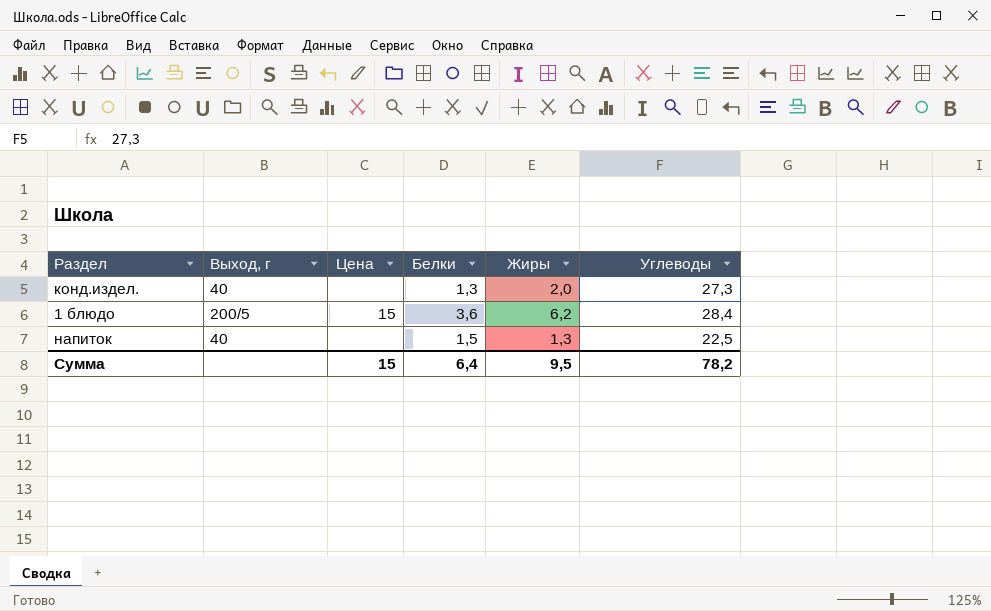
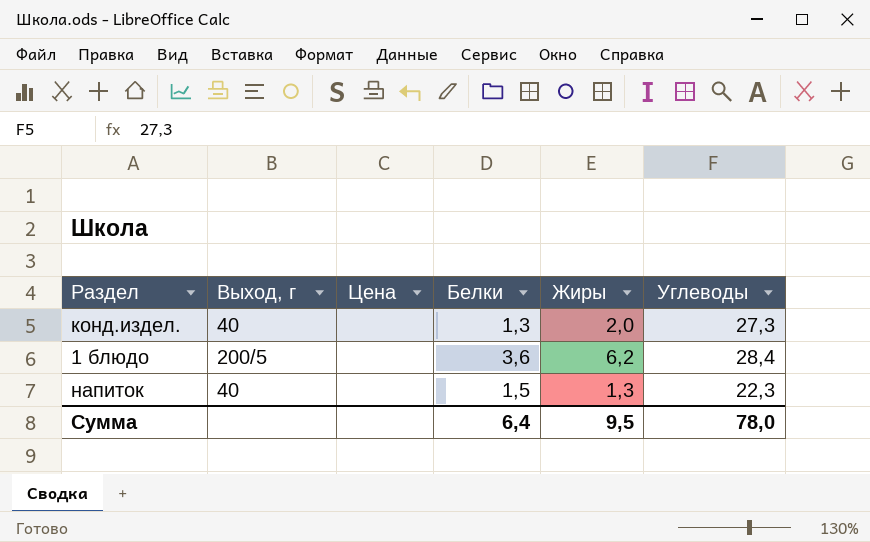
1 блюдо | Цена: 15 -> none
напиток | Углеводы: 22,5 -> 22,3
Сумма | Цена: 15 -> none
Сумма | Углеводы: 78,2 -> 78,0

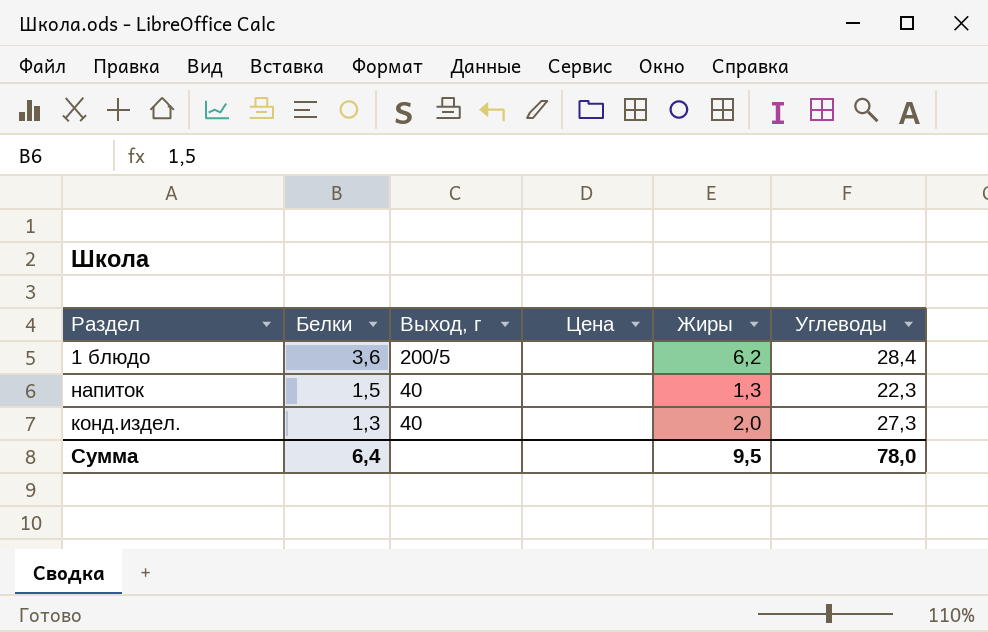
row order: none -> Белки descending
column Белки | position: 4 -> 2

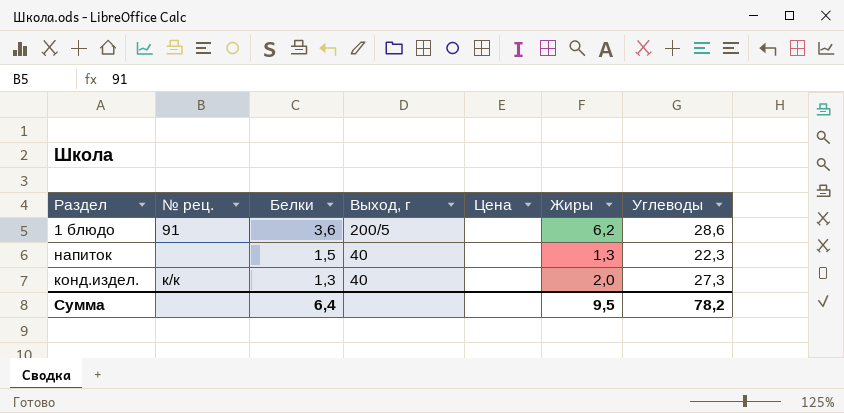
column № рец. | position: none -> 2
1 блюдо | Углеводы: 28,4 -> 28,6
Сумма | Углеводы: 78,0 -> 78,2

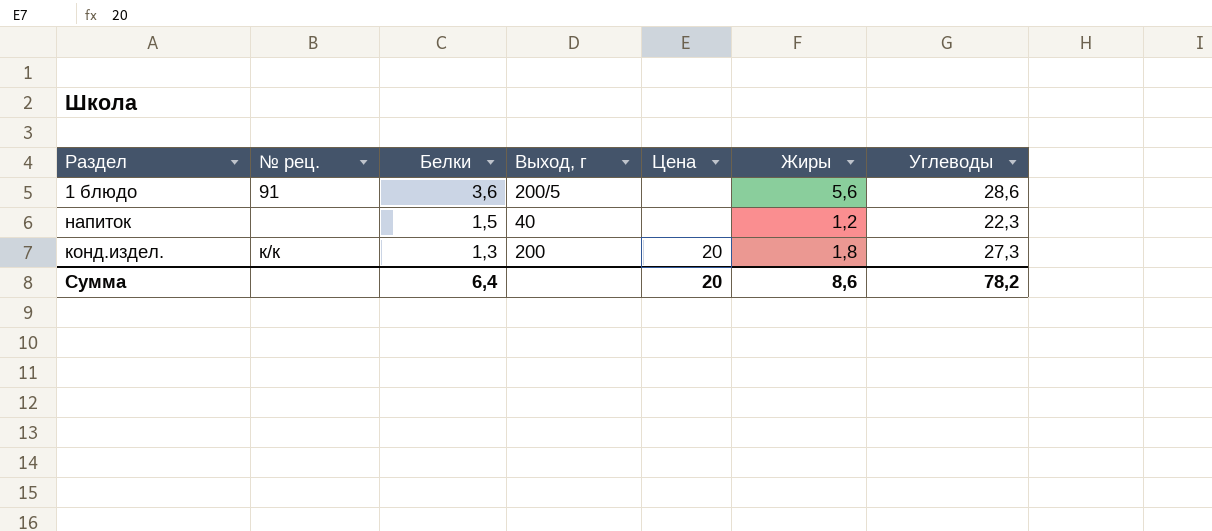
1 блюдо | Жиры: 6,2 -> 5,6
напиток | Жиры: 1,3 -> 1,2
конд.издел. | Выход, г: 40 -> 200
конд.издел. | Цена: none -> 20
конд.издел. | Жиры: 2,0 -> 1,8
Сумма | Цена: none -> 20
Сумма | Жиры: 9,5 -> 8,6

